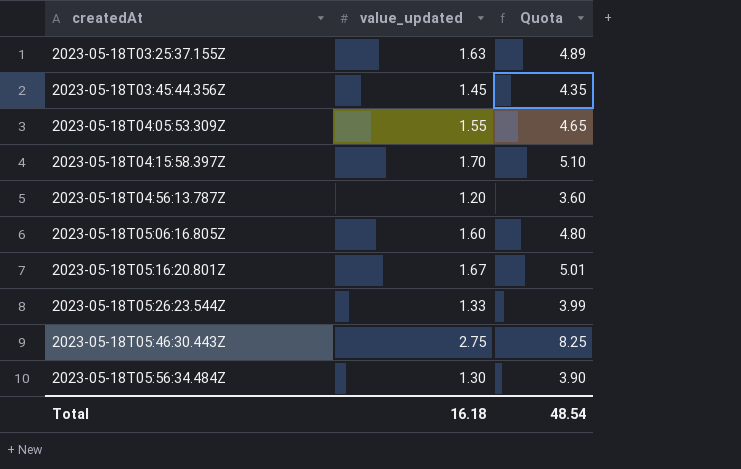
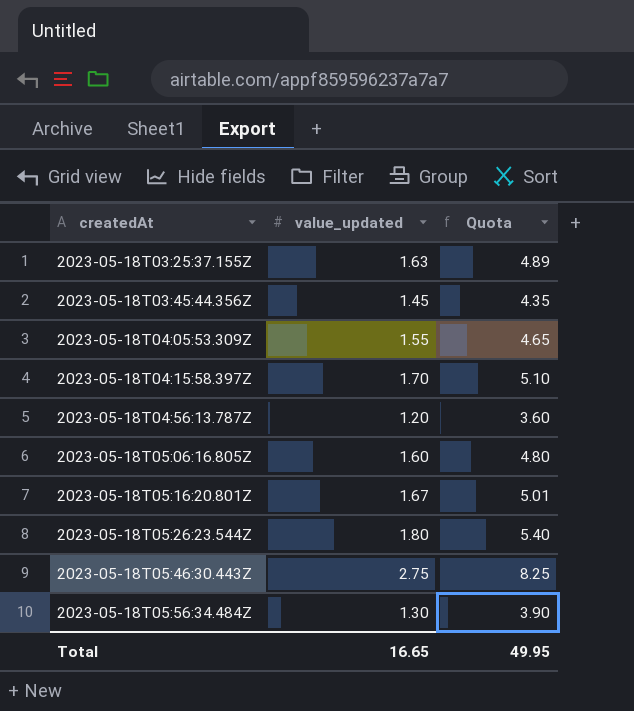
2023-05-18T05:26:23.544Z | value_updated: 1.33 -> 1.80
2023-05-18T05:26:23.544Z | Quota: 3.99 -> 5.40
Total | value_updated: 16.18 -> 16.65
Total | Quota: 48.54 -> 49.95

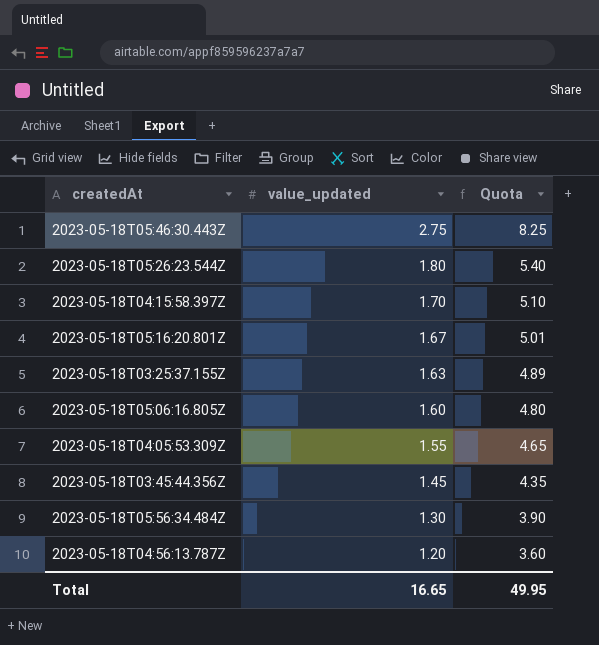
row order: createdAt ascending -> value_updated descending

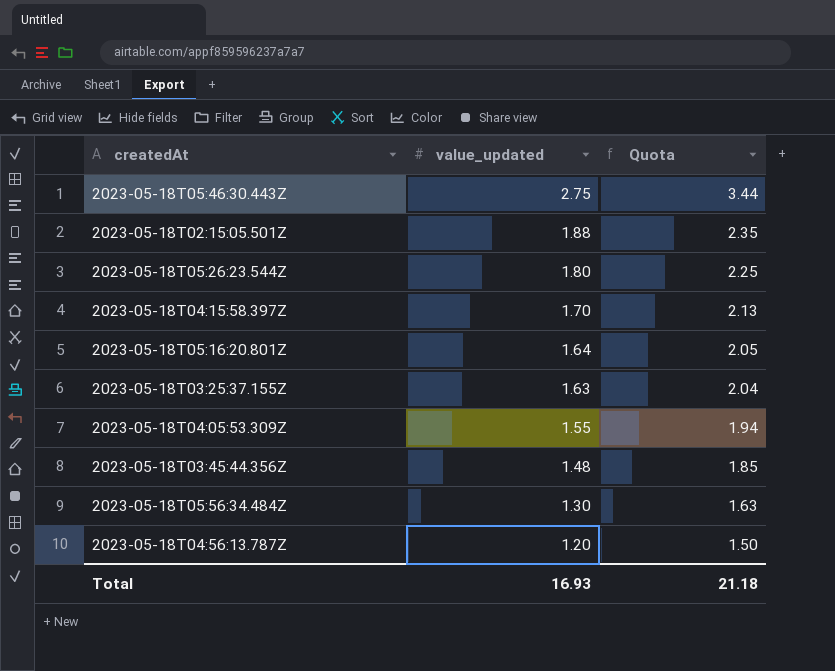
column Quota | formula: [value_updated] * 3 -> [value_updated] * 1.25
row 2023-05-18T05:06:16.805Z: 1.60 | 4.80 -> none
row 2023-05-18T02:15:05.501Z: none -> 1.88 | 2.35
2023-05-18T05:16:20.801Z | value_updated: 1.67 -> 1.64
2023-05-18T03:45:44.356Z | value_updated: 1.45 -> 1.48
Total | value_updated: 16.65 -> 16.93
Total | Quota: 49.95 -> 21.18

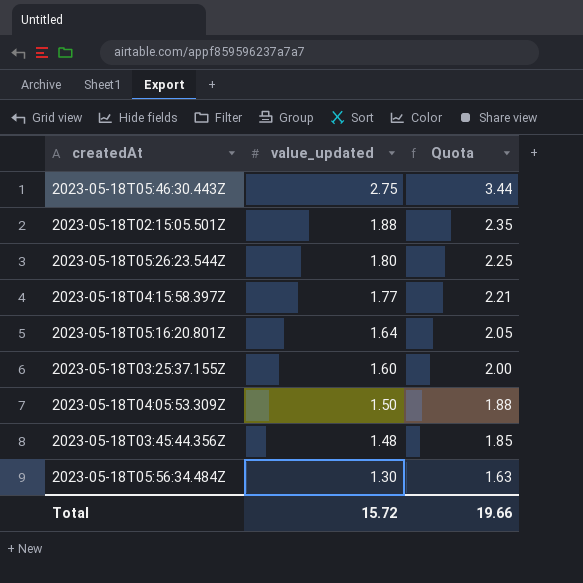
row 2023-05-18T04:56:13.787Z: 1.20 | 1.50 -> none
2023-05-18T04:15:58.397Z | value_updated: 1.70 -> 1.77
2023-05-18T04:15:58.397Z | Quota: 2.13 -> 2.21
2023-05-18T03:25:37.155Z | value_updated: 1.63 -> 1.60
2023-05-18T03:25:37.155Z | Quota: 2.04 -> 2.00
2023-05-18T04:05:53.309Z | value_updated: 1.55 -> 1.50
2023-05-18T04:05:53.309Z | Quota: 1.94 -> 1.88
Total | value_updated: 16.93 -> 15.72
Total | Quota: 21.18 -> 19.66

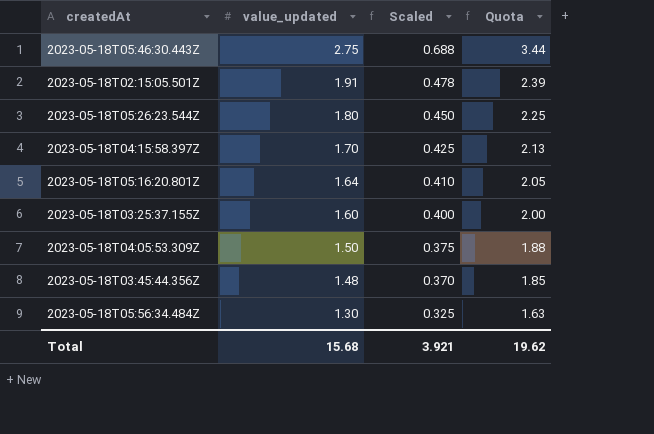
column Scaled | formula: none -> [value_updated] * 0.25
2023-05-18T02:15:05.501Z | value_updated: 1.88 -> 1.91
2023-05-18T02:15:05.501Z | Quota: 2.35 -> 2.39
2023-05-18T04:15:58.397Z | value_updated: 1.77 -> 1.70
2023-05-18T04:15:58.397Z | Quota: 2.21 -> 2.13
Total | value_updated: 15.72 -> 15.68
Total | Quota: 19.66 -> 19.62

